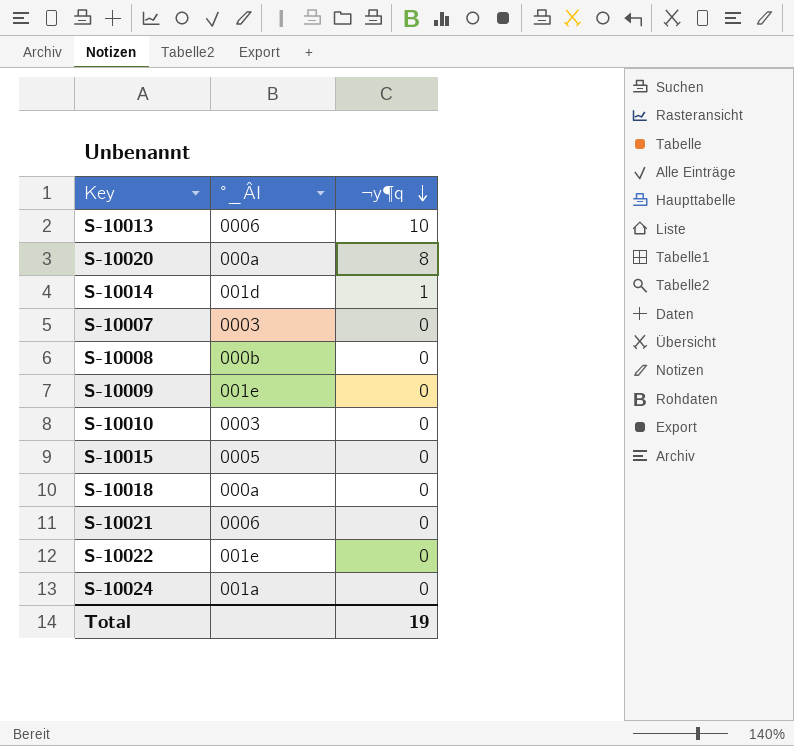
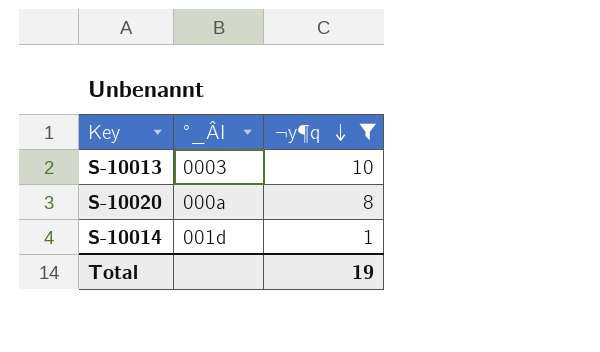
filter: none -> ¬y¶q != 0
S-10013 | °_ÂI: 0006 -> 0003

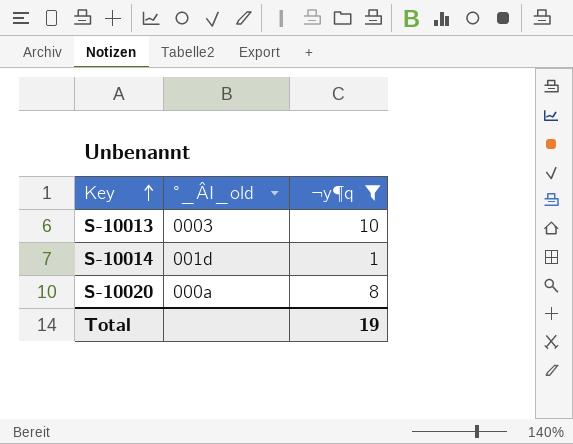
row order: ¬y¶q descending -> Key ascending
column name: °_ÂI -> °_ÂI_old

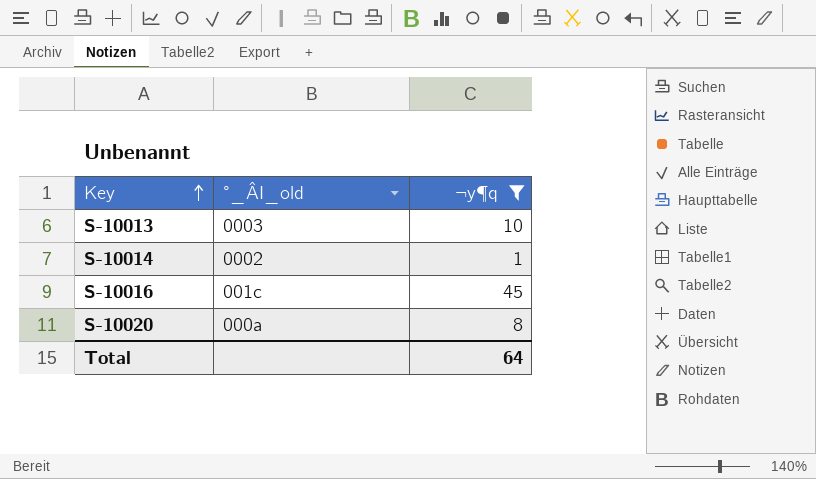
S-10014 | °_ÂI_old: 001d -> 0002
row S-10016: none -> 001c | 45
Total | ¬y¶q: 19 -> 64

